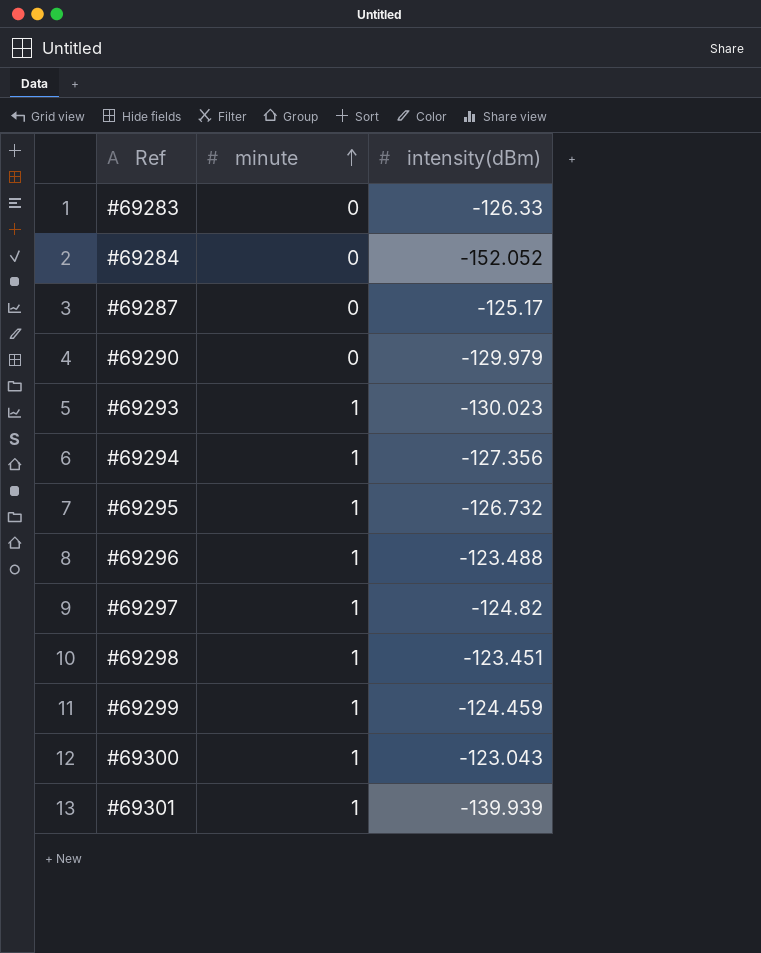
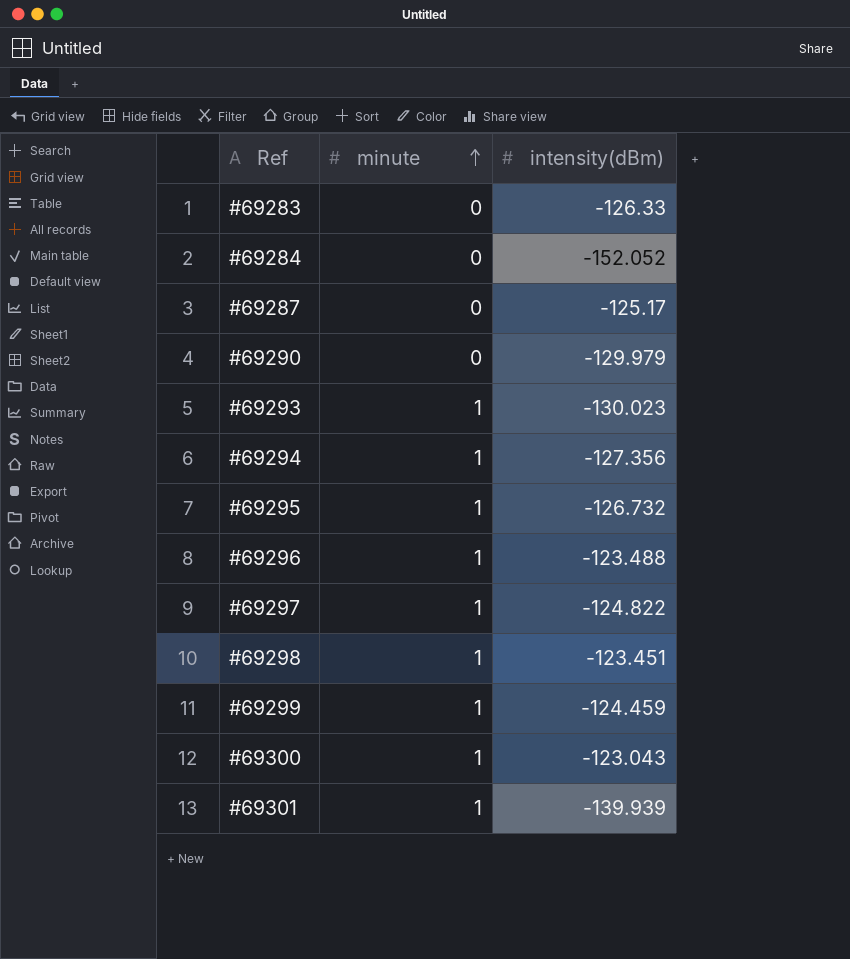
#69297 | intensity(dBm): -124.82 -> -124.822

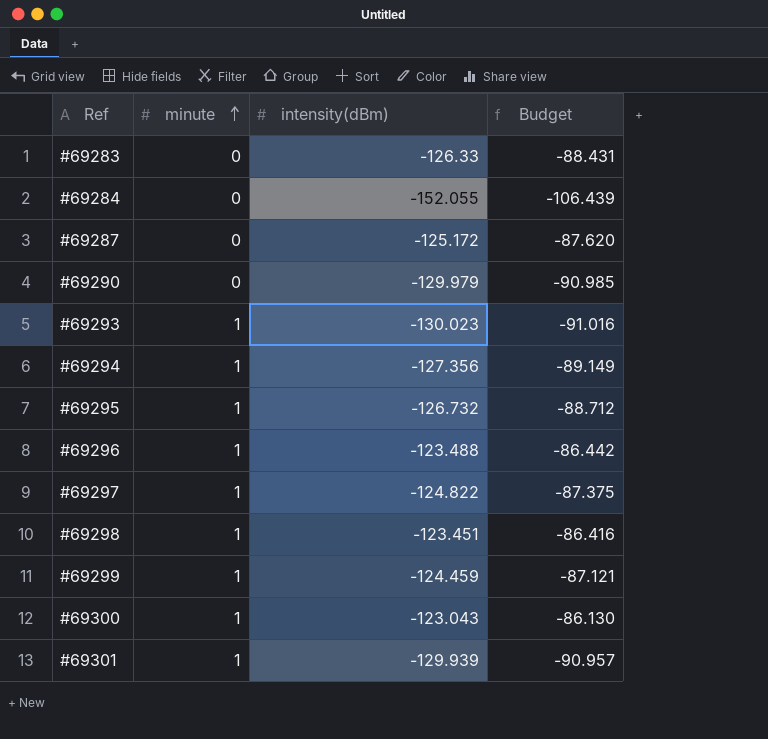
column Budget | formula: none -> [intensity(dBm)] * 0.7
#69284 | intensity(dBm): -152.052 -> -152.055
#69287 | intensity(dBm): -125.17 -> -125.172
#69301 | intensity(dBm): -139.939 -> -129.939

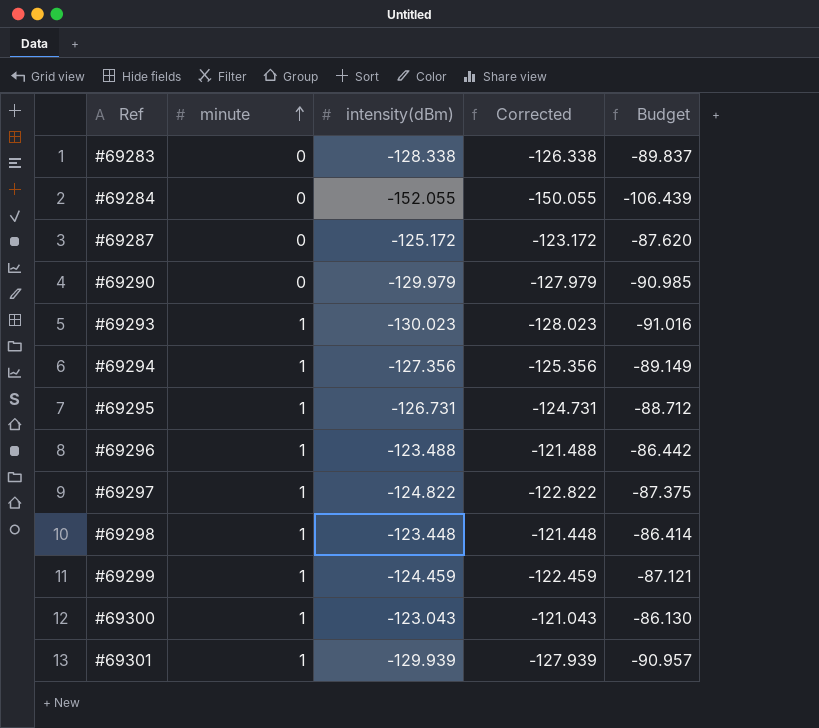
column Corrected | formula: none -> [intensity(dBm)] + 2
#69283 | intensity(dBm): -126.33 -> -128.338
#69283 | Budget: -88.431 -> -89.837
#69295 | intensity(dBm): -126.732 -> -126.731
#69298 | intensity(dBm): -123.451 -> -123.448
#69298 | Budget: -86.416 -> -86.414

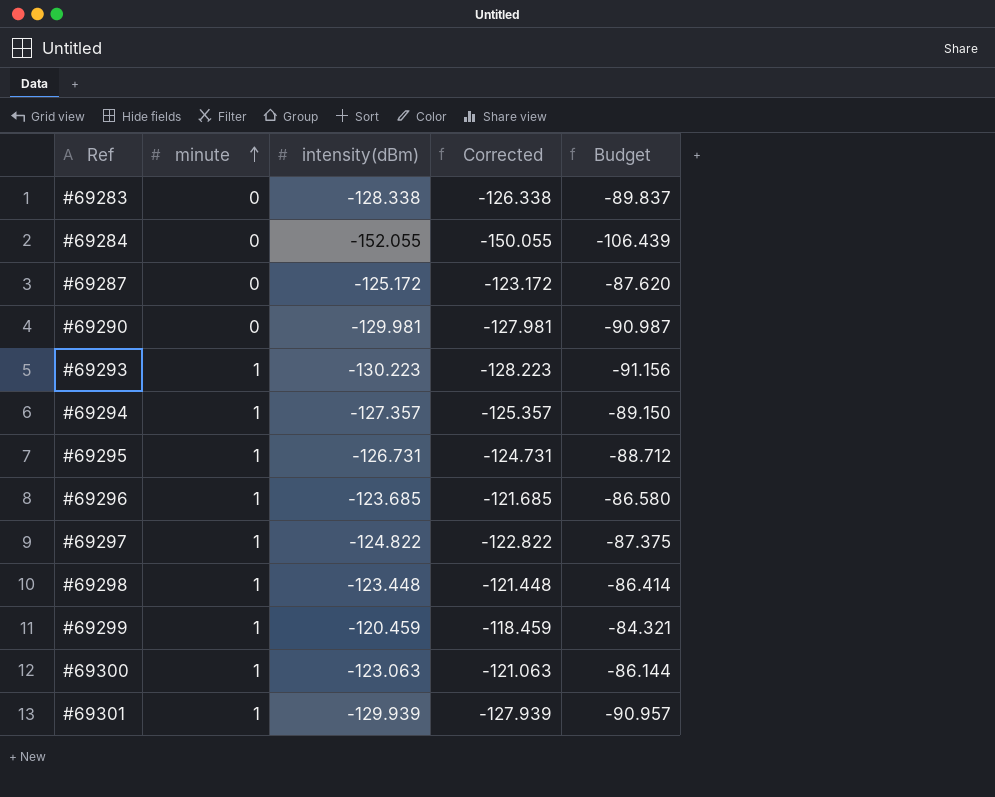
#69290 | intensity(dBm): -129.979 -> -129.981
#69290 | Corrected: -127.979 -> -127.981
#69290 | Budget: -90.985 -> -90.987
#69293 | intensity(dBm): -130.023 -> -130.223
#69293 | Corrected: -128.023 -> -128.223
#69293 | Budget: -91.016 -> -91.156
#69294 | intensity(dBm): -127.356 -> -127.357
#69294 | Corrected: -125.356 -> -125.357
#69294 | Budget: -89.149 -> -89.150
#69296 | intensity(dBm): -123.488 -> -123.685
#69296 | Corrected: -121.488 -> -121.685
#69296 | Budget: -86.442 -> -86.580
#69299 | intensity(dBm): -124.459 -> -120.459
#69299 | Corrected: -122.459 -> -118.459
#69299 | Budget: -87.121 -> -84.321
#69300 | intensity(dBm): -123.043 -> -123.063
#69300 | Corrected: -121.043 -> -121.063
#69300 | Budget: -86.130 -> -86.144

